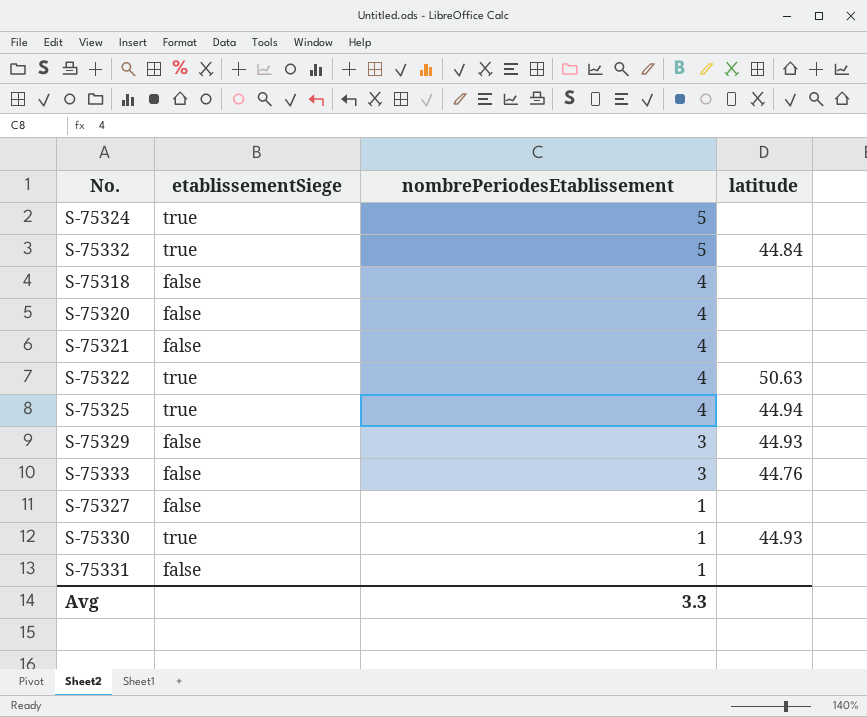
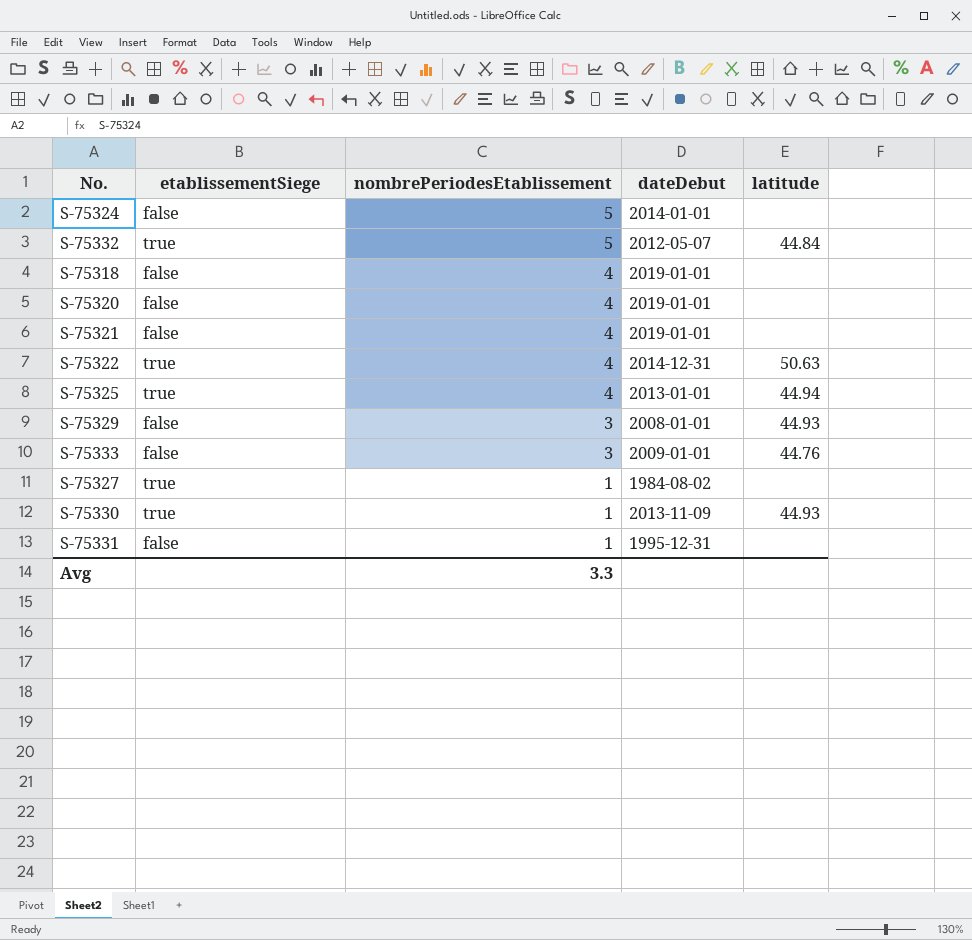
column dateDebut | position: none -> 4
S-75324 | etablissementSiege: true -> false
S-75327 | etablissementSiege: false -> true

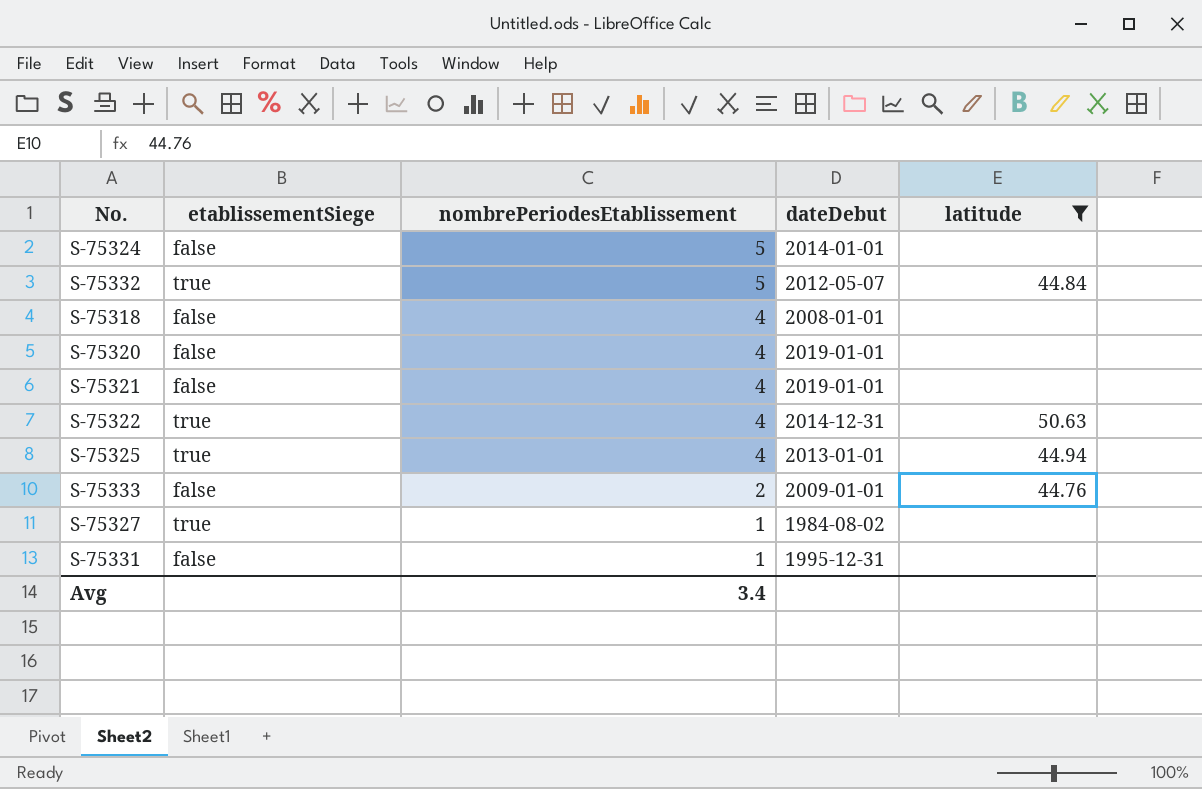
filter: none -> latitude != 44.93
S-75318 | dateDebut: 2019-01-01 -> 2008-01-01
S-75333 | nombrePeriodesEtablissement: 3 -> 2
Avg | nombrePeriodesEtablissement: 3.3 -> 3.4

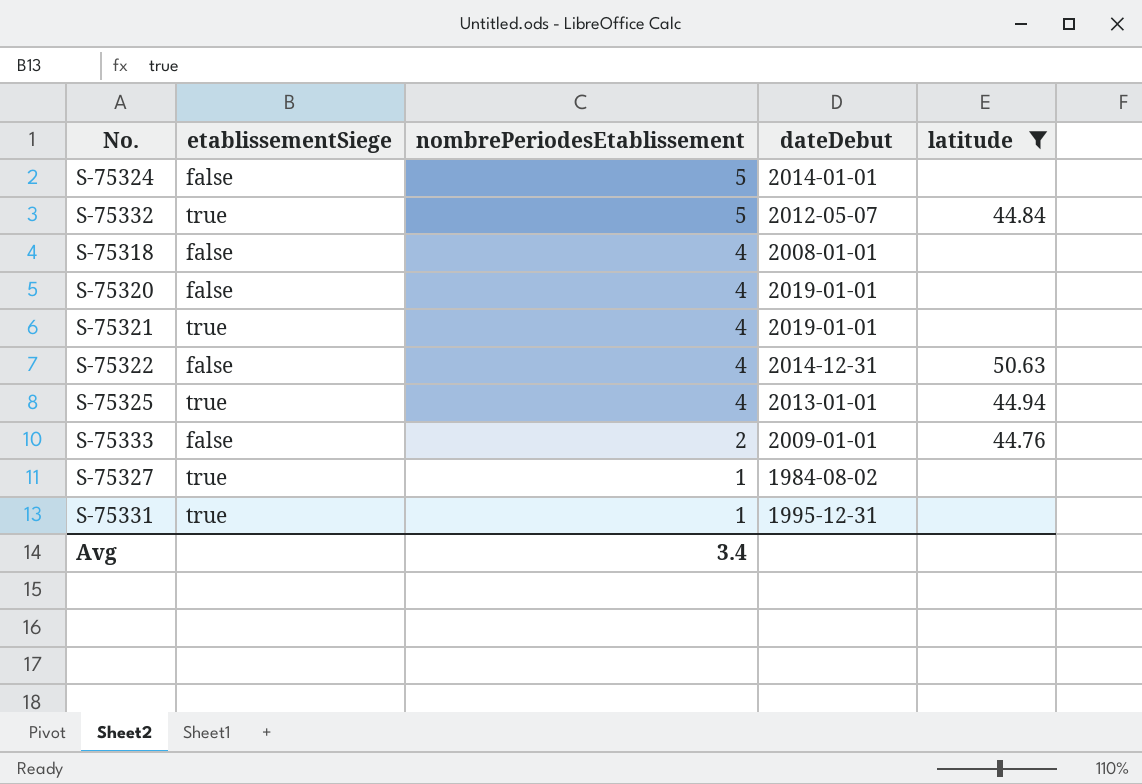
S-75321 | etablissementSiege: false -> true
S-75322 | etablissementSiege: true -> false
S-75331 | etablissementSiege: false -> true

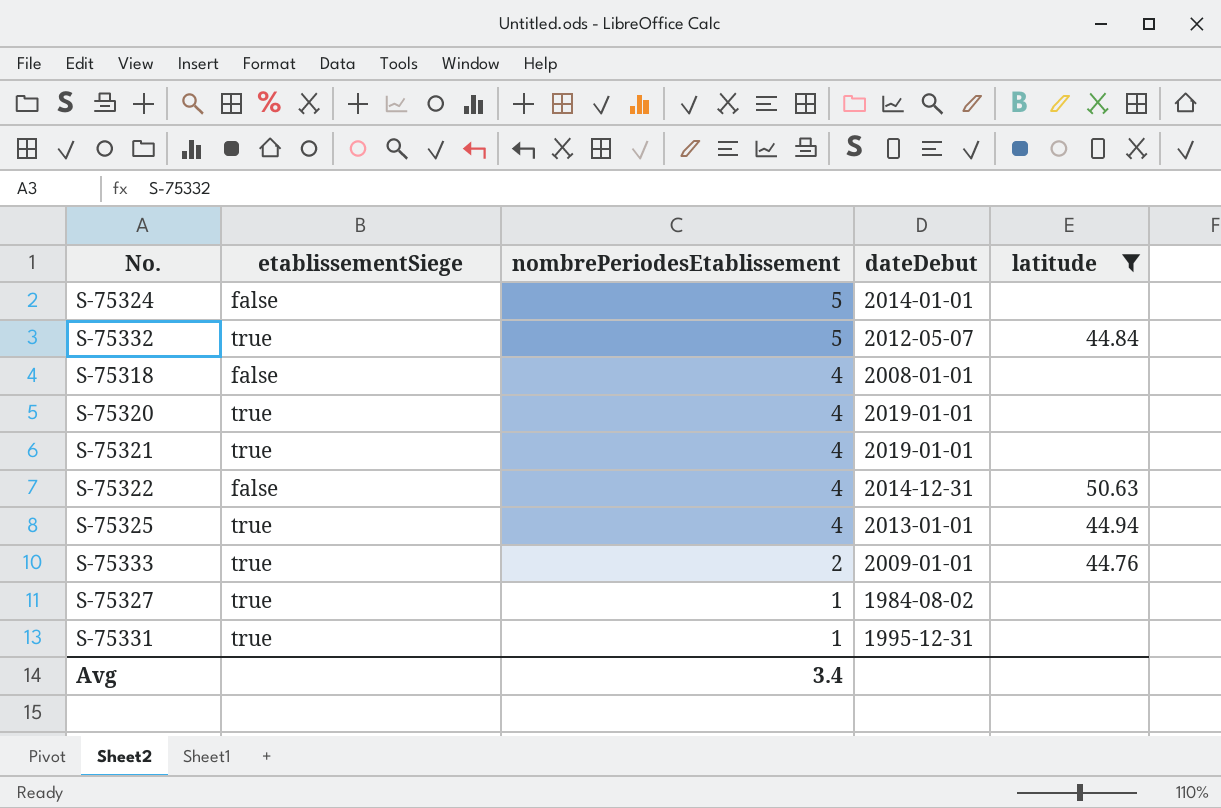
S-75320 | etablissementSiege: false -> true
S-75333 | etablissementSiege: false -> true

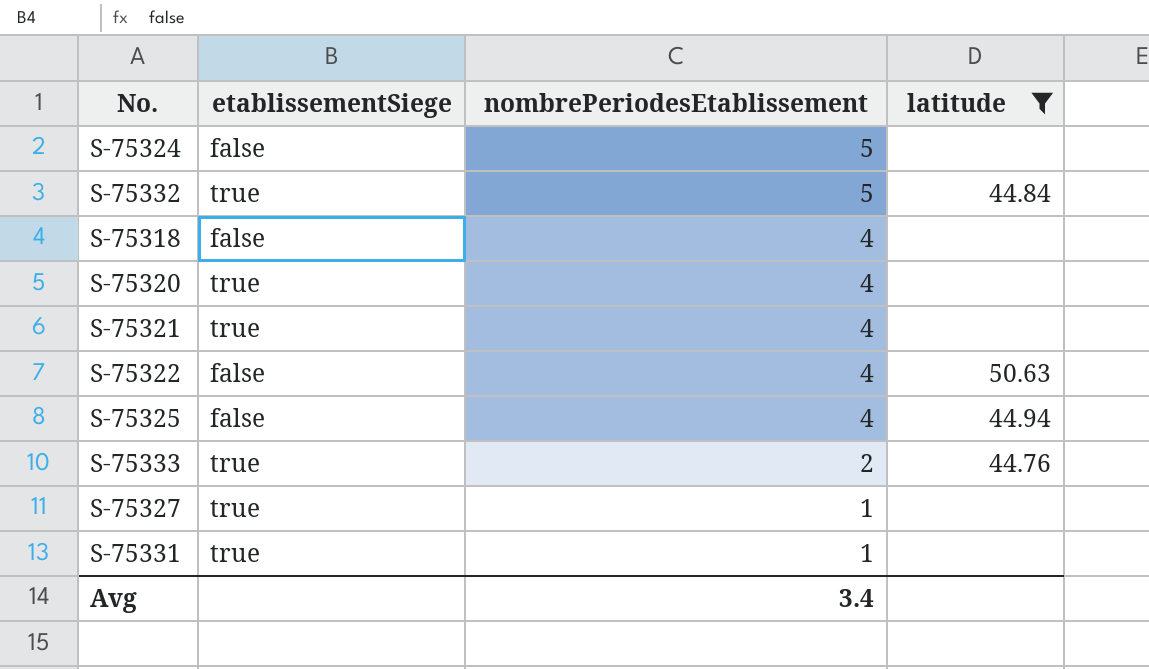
column dateDebut | position: 4 -> none
S-75325 | etablissementSiege: true -> false

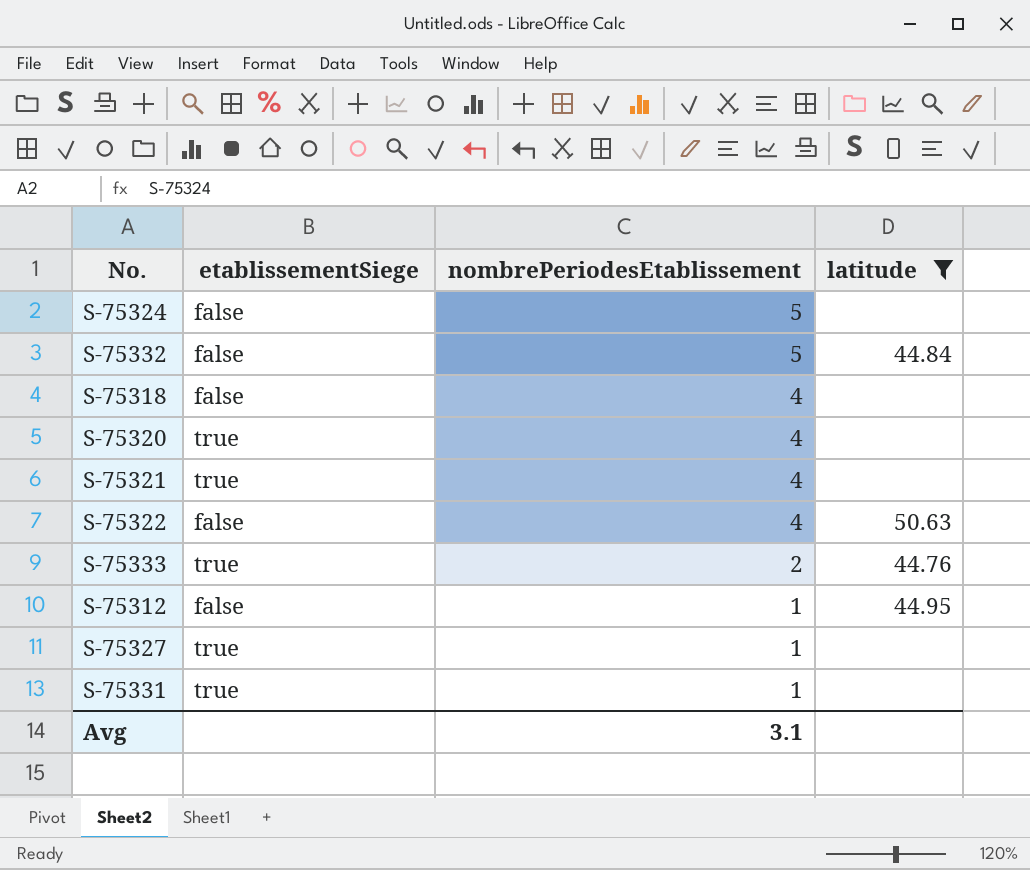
row S-75325: false | 4 | 44.94 -> none
S-75332 | etablissementSiege: true -> false
row S-75312: none -> false | 1 | 44.95
Avg | nombrePeriodesEtablissement: 3.4 -> 3.1

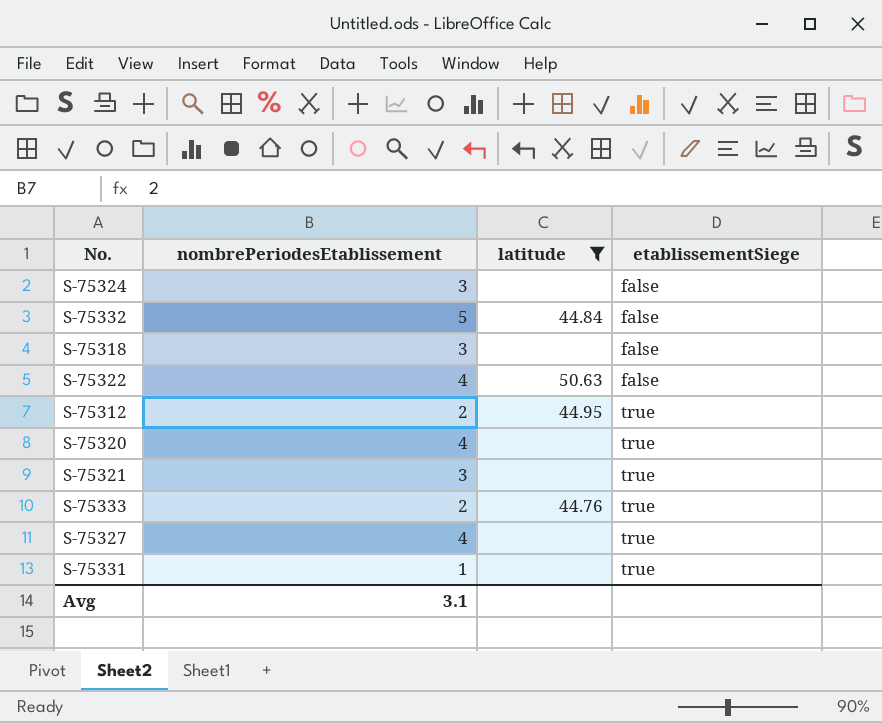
row order: nombrePeriodesEtablissement descending -> etablissementSiege ascending
column etablissementSiege | position: 2 -> 4
S-75324 | nombrePeriodesEtablissement: 5 -> 3
S-75318 | nombrePeriodesEtablissement: 4 -> 3
S-75312 | nombrePeriodesEtablissement: 1 -> 2
S-75312 | etablissementSiege: false -> true
S-75321 | nombrePeriodesEtablissement: 4 -> 3
S-75327 | nombrePeriodesEtablissement: 1 -> 4

